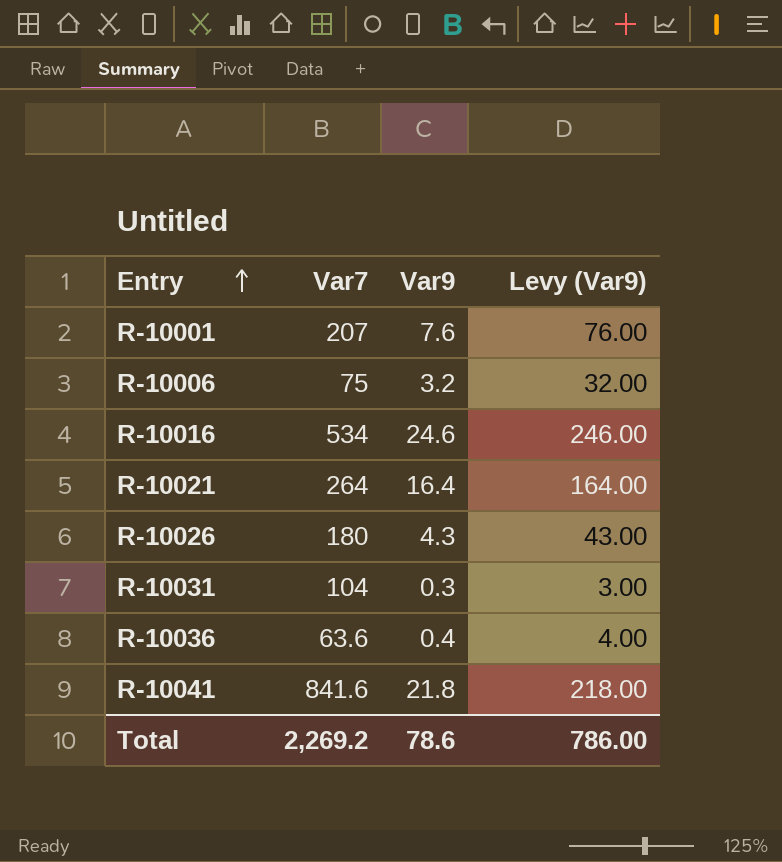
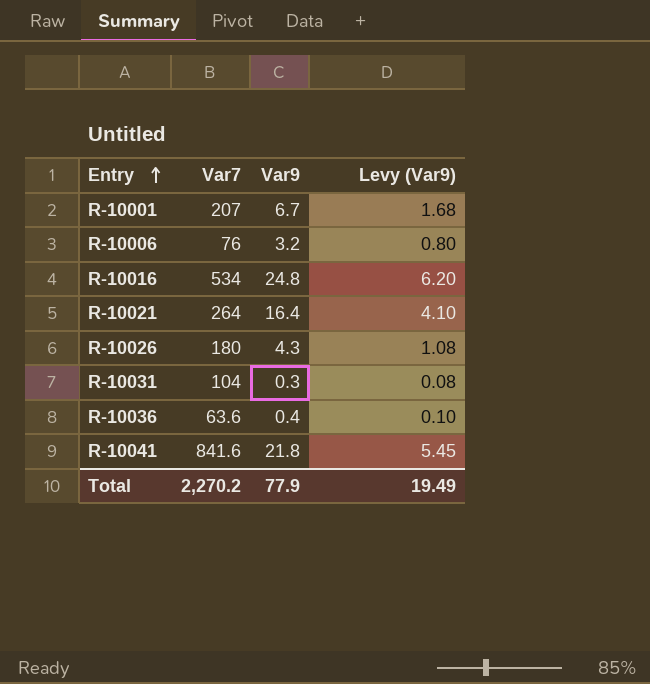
column Levy (Var9) | formula: [Var9] * 10 -> [Var9] * 0.25
R-10001 | Var9: 7.6 -> 6.7
R-10006 | Var7: 75 -> 76
R-10016 | Var9: 24.6 -> 24.8
Total | Var7: 2,269.2 -> 2,270.2
Total | Var9: 78.6 -> 77.9
Total | Levy (Var9): 786.00 -> 19.49

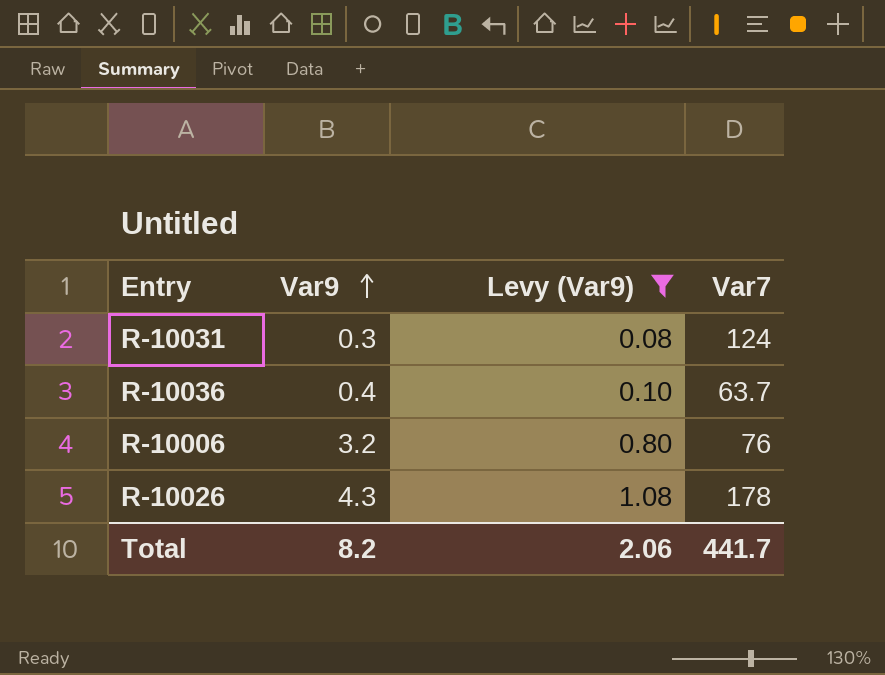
filter: none -> Levy (Var9) <= 1.08
row order: Entry ascending -> Var9 ascending
column Var7 | position: 2 -> 4
R-10031 | Var7: 104 -> 124
R-10036 | Var7: 63.6 -> 63.7
R-10026 | Var7: 180 -> 178
Total | Var9: 77.9 -> 8.2
Total | Levy (Var9): 19.49 -> 2.06
Total | Var7: 2,270.2 -> 441.7

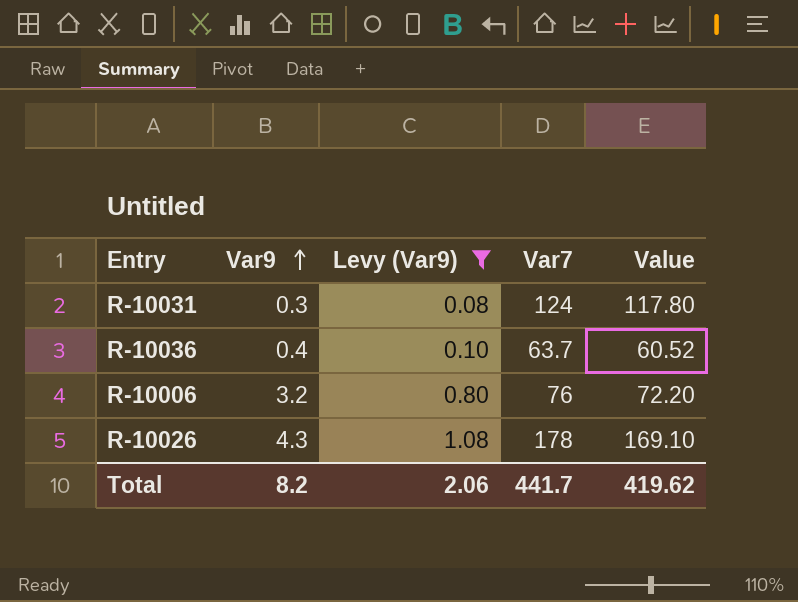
column Value | formula: none -> [Var7] * 0.95

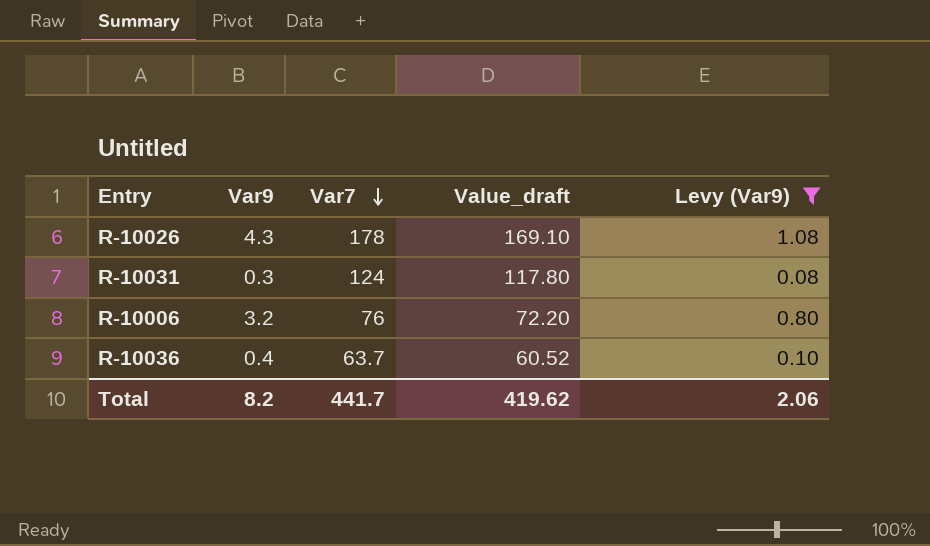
row order: Var9 ascending -> Var7 descending
column name: Value -> Value_draft
column Levy (Var9) | position: 3 -> 5

